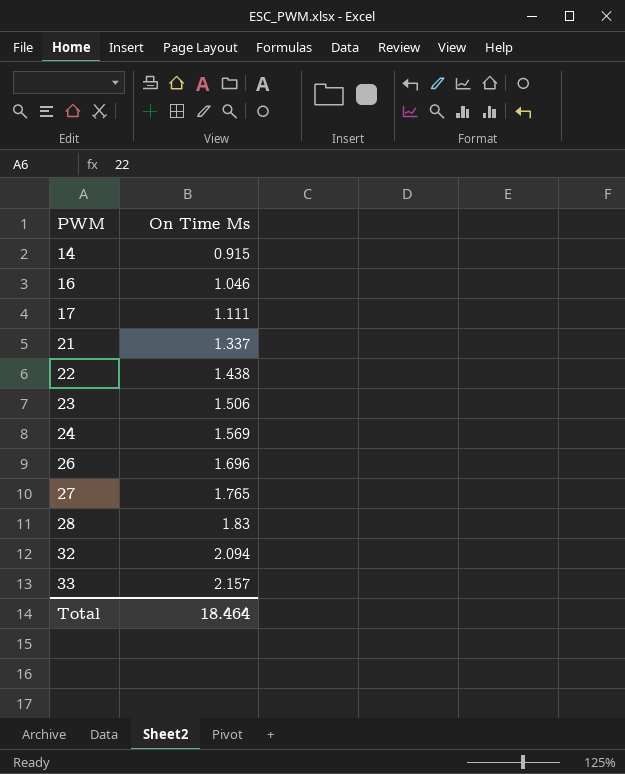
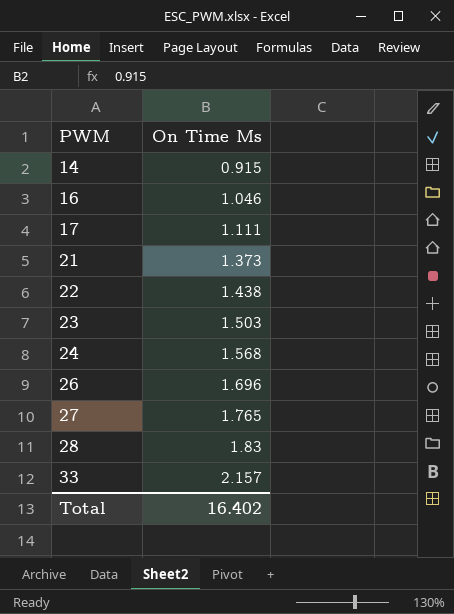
row 32: 2.094 -> none
21 | On Time Ms: 1.337 -> 1.373
23 | On Time Ms: 1.506 -> 1.503
24 | On Time Ms: 1.569 -> 1.568
Total | On Time Ms: 18.464 -> 16.402

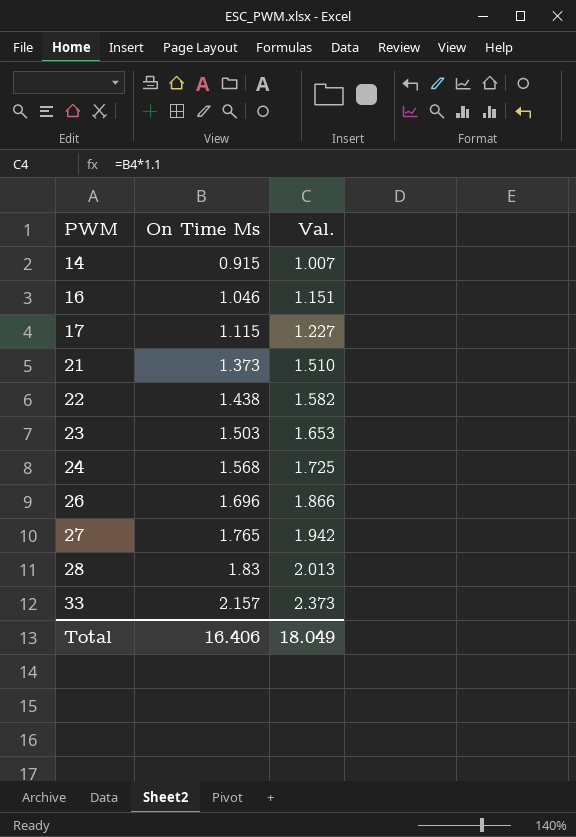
column Val. | formula: none -> [On Time Ms] * 1.1
17 | On Time Ms: 1.111 -> 1.115
Total | On Time Ms: 16.402 -> 16.406

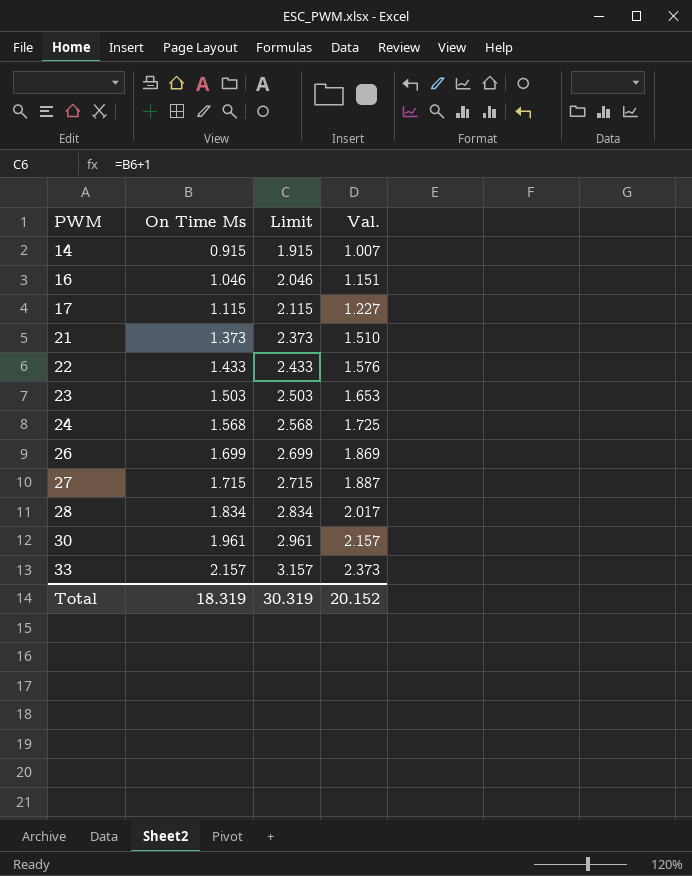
column Limit | formula: none -> [On Time Ms] + 1
22 | On Time Ms: 1.438 -> 1.433
22 | Val.: 1.582 -> 1.576
26 | On Time Ms: 1.696 -> 1.699
26 | Val.: 1.866 -> 1.869
27 | On Time Ms: 1.765 -> 1.715
27 | Val.: 1.942 -> 1.887
28 | On Time Ms: 1.83 -> 1.834
28 | Val.: 2.013 -> 2.017
row 30: none -> 1.961 | 2.961 | 2.157
Total | On Time Ms: 16.406 -> 18.319
Total | Val.: 18.049 -> 20.152

